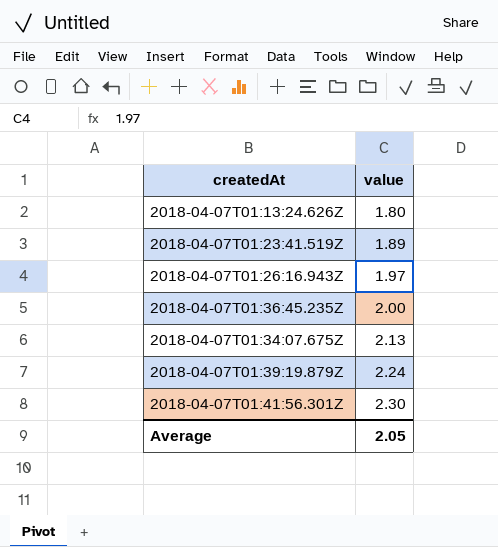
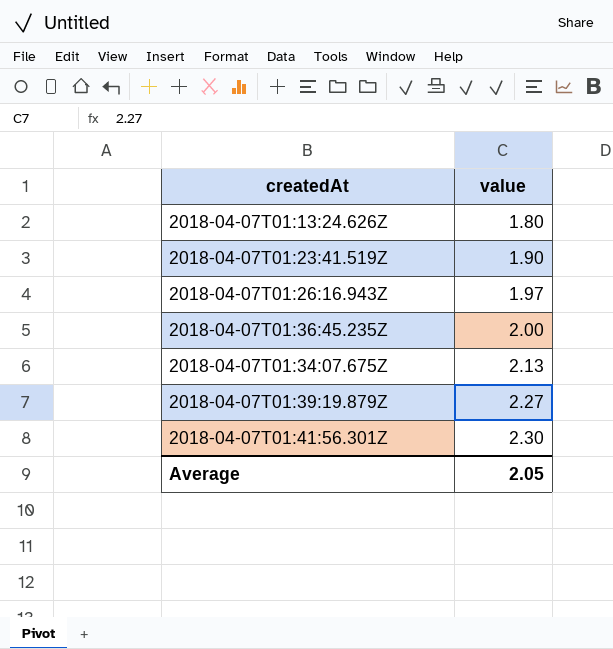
2018-04-07T01:23:41.519Z | value: 1.89 -> 1.90
2018-04-07T01:39:19.879Z | value: 2.24 -> 2.27

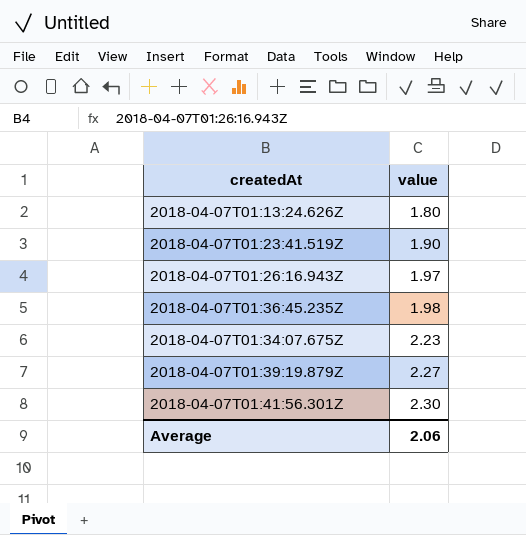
2018-04-07T01:36:45.235Z | value: 2.00 -> 1.98
2018-04-07T01:34:07.675Z | value: 2.13 -> 2.23
Average | value: 2.05 -> 2.06

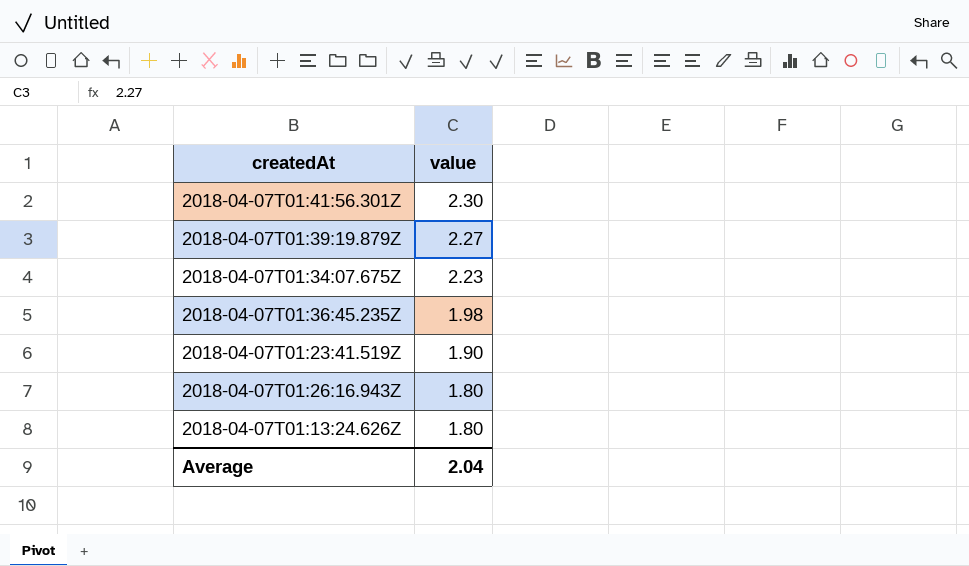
row order: value ascending -> value descending
2018-04-07T01:26:16.943Z | value: 1.97 -> 1.80
Average | value: 2.06 -> 2.04

